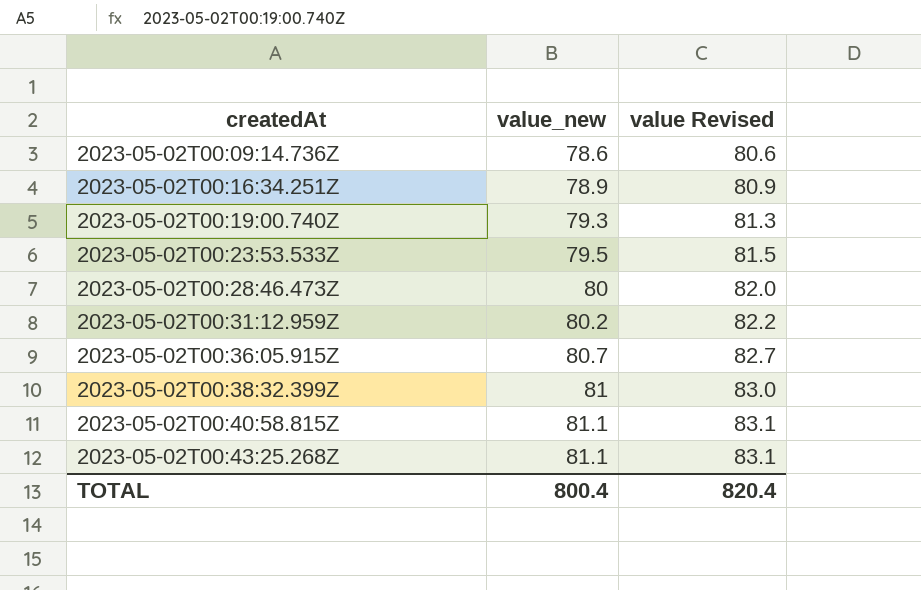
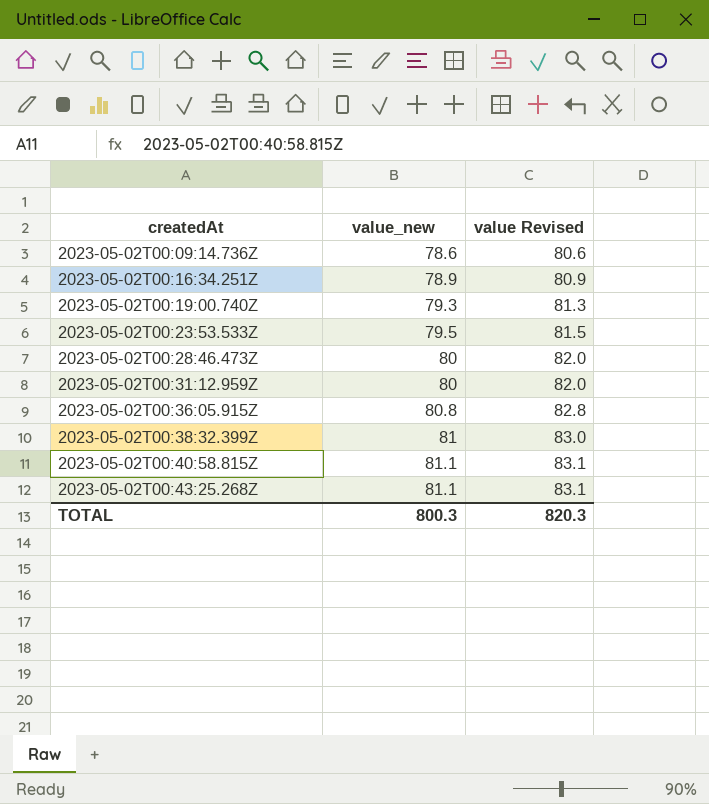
2023-05-02T00:31:12.959Z | value_new: 80.2 -> 80
2023-05-02T00:31:12.959Z | value Revised: 82.2 -> 82.0
2023-05-02T00:36:05.915Z | value_new: 80.7 -> 80.8
2023-05-02T00:36:05.915Z | value Revised: 82.7 -> 82.8
TOTAL | value_new: 800.4 -> 800.3
TOTAL | value Revised: 820.4 -> 820.3

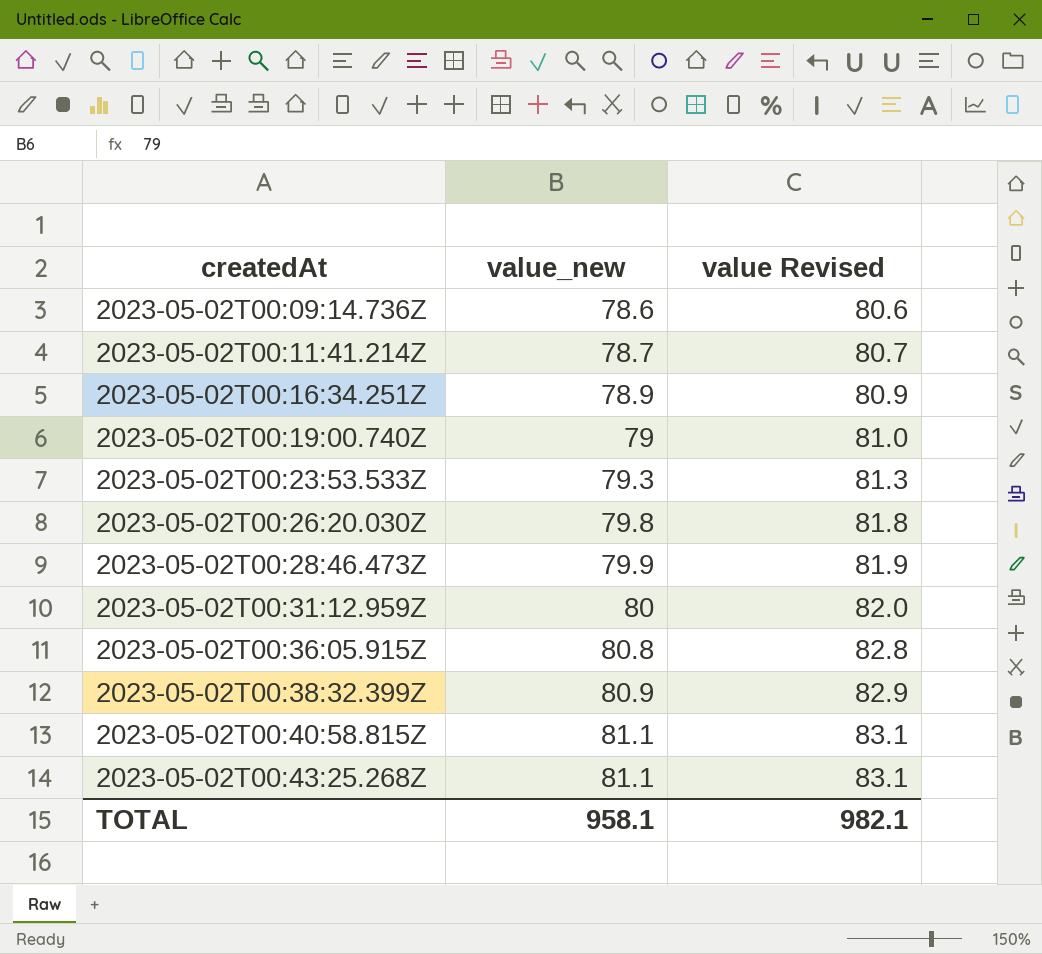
row 2023-05-02T00:11:41.214Z: none -> 78.7 | 80.7
2023-05-02T00:19:00.740Z | value_new: 79.3 -> 79
2023-05-02T00:19:00.740Z | value Revised: 81.3 -> 81.0
2023-05-02T00:23:53.533Z | value_new: 79.5 -> 79.3
2023-05-02T00:23:53.533Z | value Revised: 81.5 -> 81.3
row 2023-05-02T00:26:20.030Z: none -> 79.8 | 81.8
2023-05-02T00:28:46.473Z | value_new: 80 -> 79.9
2023-05-02T00:28:46.473Z | value Revised: 82.0 -> 81.9
2023-05-02T00:38:32.399Z | value_new: 81 -> 80.9
2023-05-02T00:38:32.399Z | value Revised: 83.0 -> 82.9
TOTAL | value_new: 800.3 -> 958.1
TOTAL | value Revised: 820.3 -> 982.1

